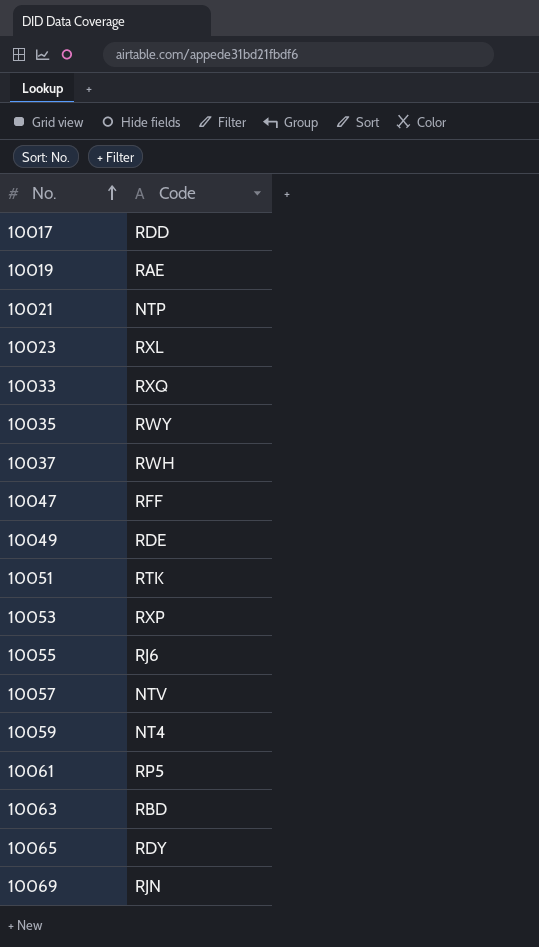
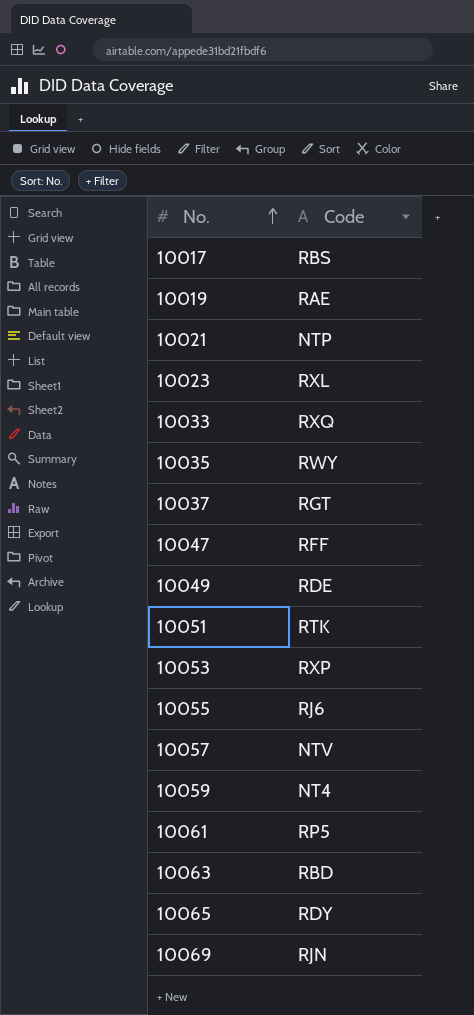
10017 | Code: RDD -> RBS
10037 | Code: RWH -> RGT

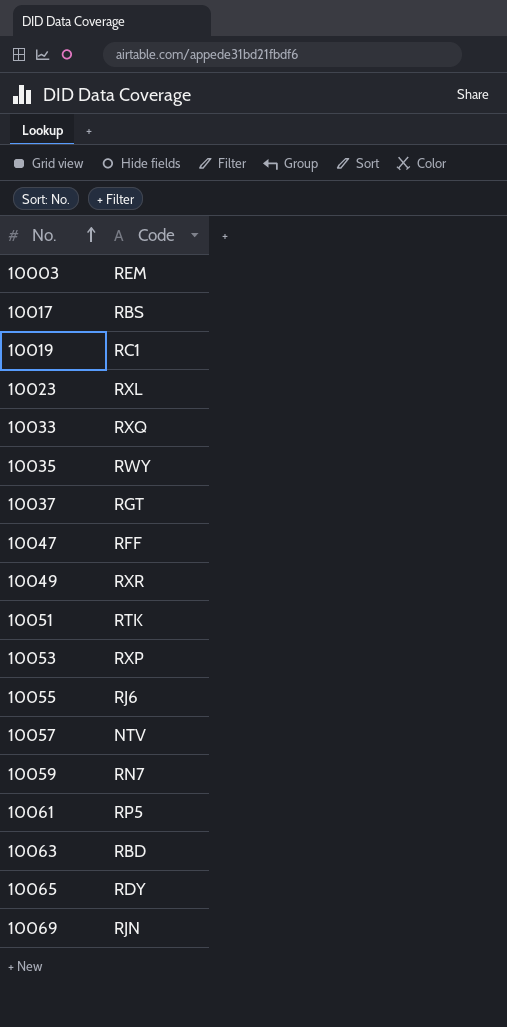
row 10021: NTP -> none
row 10003: none -> REM
10019 | Code: RAE -> RC1
10049 | Code: RDE -> RXR
10059 | Code: NT4 -> RN7

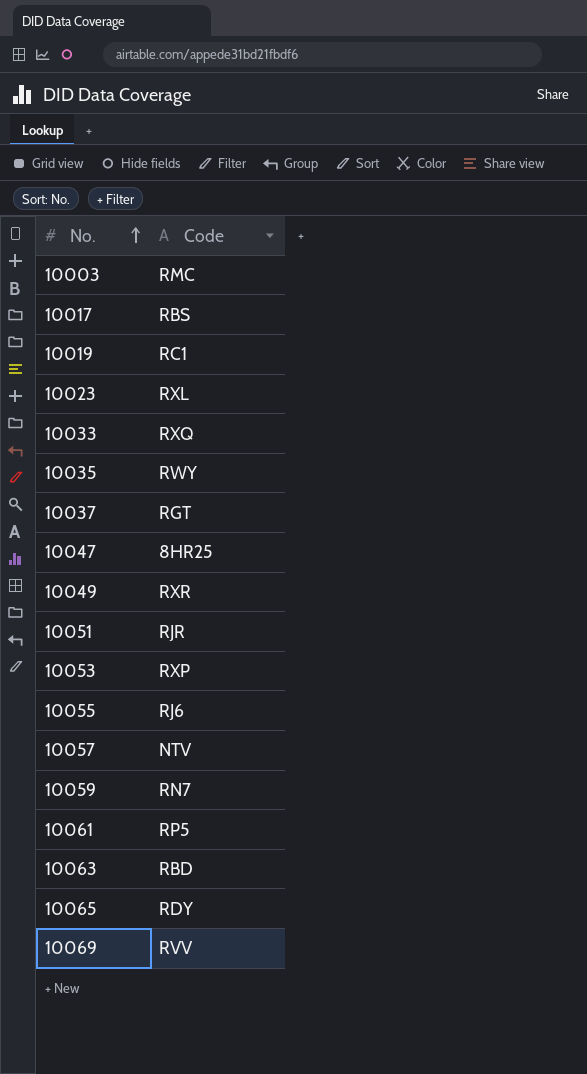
10003 | Code: REM -> RMC
10047 | Code: RFF -> 8HR25
10051 | Code: RTK -> RJR
10069 | Code: RJN -> RVV

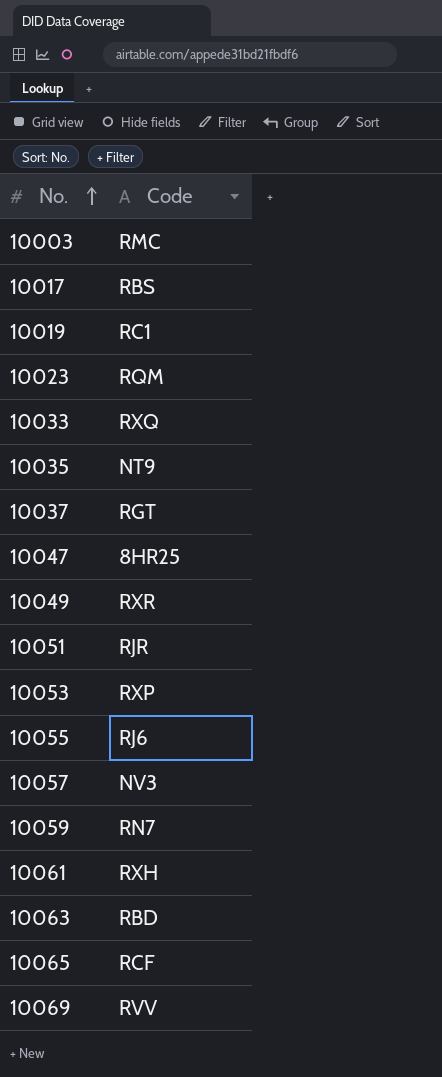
10023 | Code: RXL -> RQM
10035 | Code: RWY -> NT9
10057 | Code: NTV -> NV3
10061 | Code: RP5 -> RXH
10065 | Code: RDY -> RCF

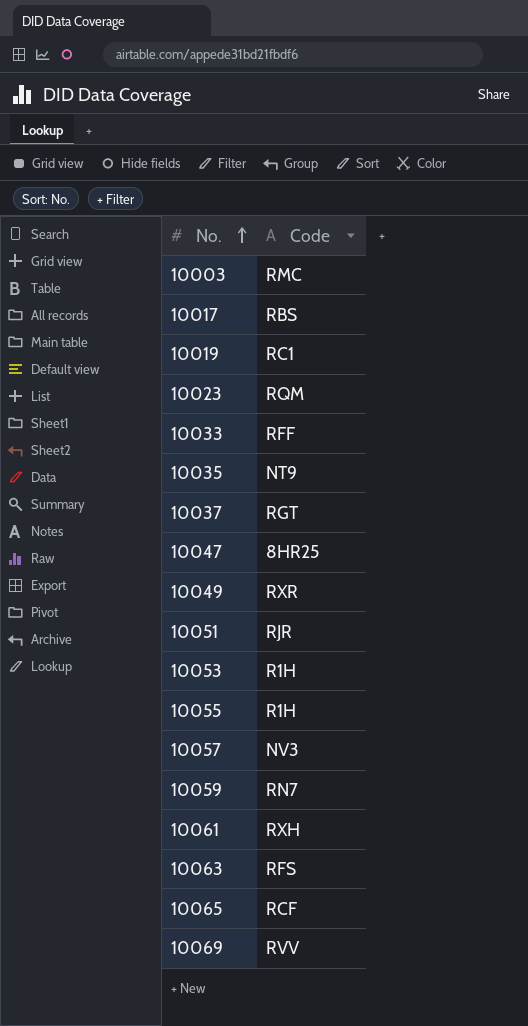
10033 | Code: RXQ -> RFF
10053 | Code: RXP -> R1H
10055 | Code: RJ6 -> R1H
10063 | Code: RBD -> RFS

